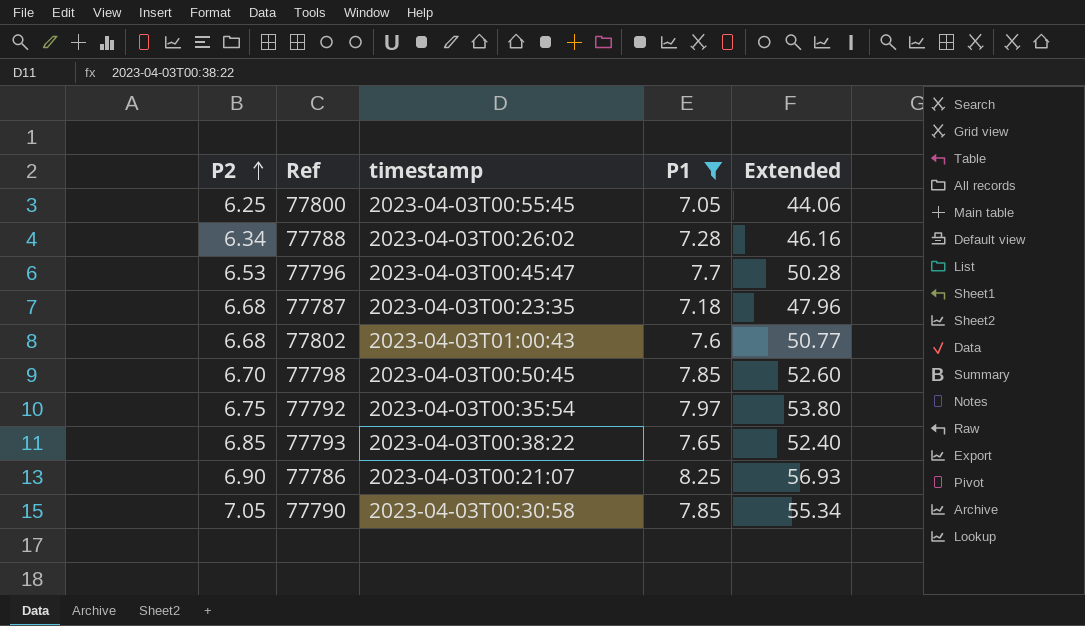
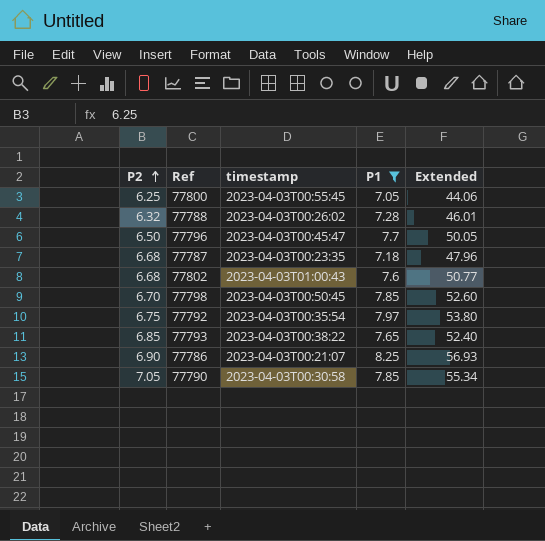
77788 | P2: 6.34 -> 6.32
77788 | Extended: 46.16 -> 46.01
77796 | P2: 6.53 -> 6.50
77796 | Extended: 50.28 -> 50.05

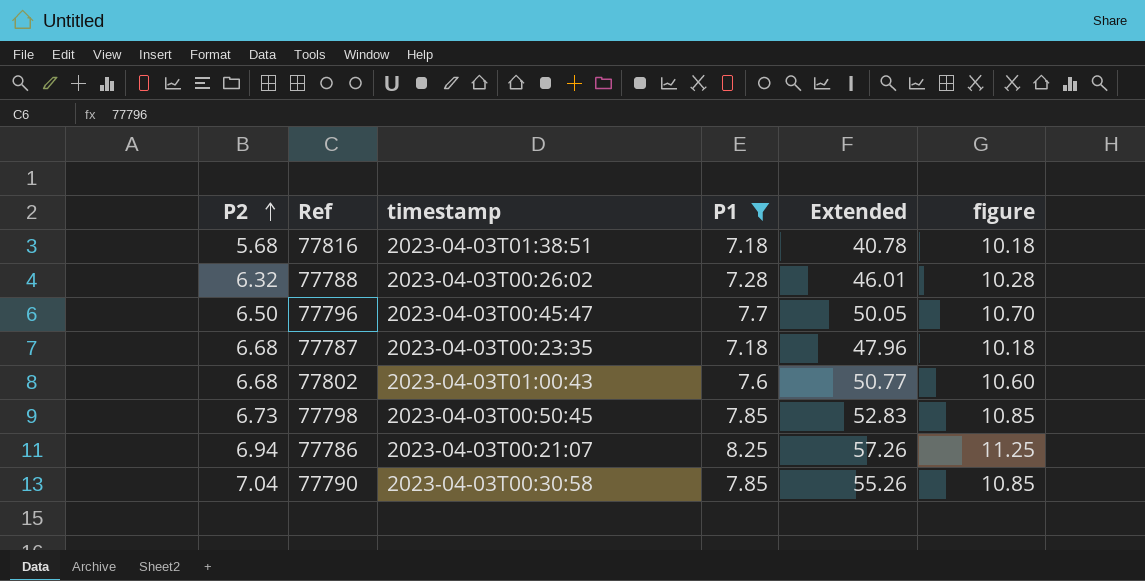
column figure | formula: none -> [P1] + 3
row 77800: 6.25 | 2023-04-03T00:55:45 | 7.05 | 44.06 -> none
row 77792: 6.75 | 2023-04-03T00:35:54 | 7.97 | 53.80 -> none
row 77793: 6.85 | 2023-04-03T00:38:22 | 7.65 | 52.40 -> none
row 77816: none -> 5.68 | 2023-04-03T01:38:51 | 7.18 | 40.78 | 10.18
77798 | P2: 6.70 -> 6.73
77798 | Extended: 52.60 -> 52.83
77786 | P2: 6.90 -> 6.94
77786 | Extended: 56.93 -> 57.26
77790 | P2: 7.05 -> 7.04
77790 | Extended: 55.34 -> 55.26

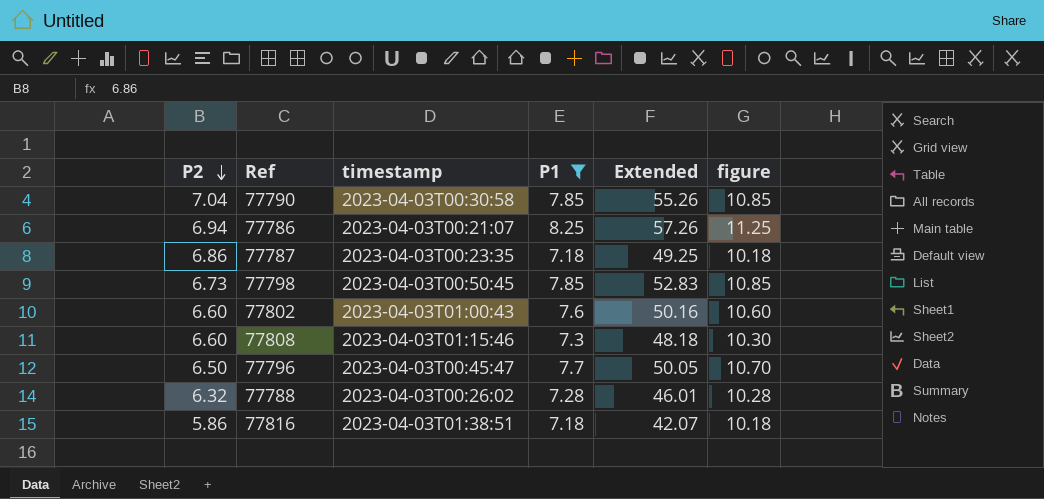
row order: P2 ascending -> P2 descending
77787 | P2: 6.68 -> 6.86
77787 | Extended: 47.96 -> 49.25
77802 | P2: 6.68 -> 6.60
77802 | Extended: 50.77 -> 50.16
row 77808: none -> 6.60 | 2023-04-03T01:15:46 | 7.3 | 48.18 | 10.30
77816 | P2: 5.68 -> 5.86
77816 | Extended: 40.78 -> 42.07

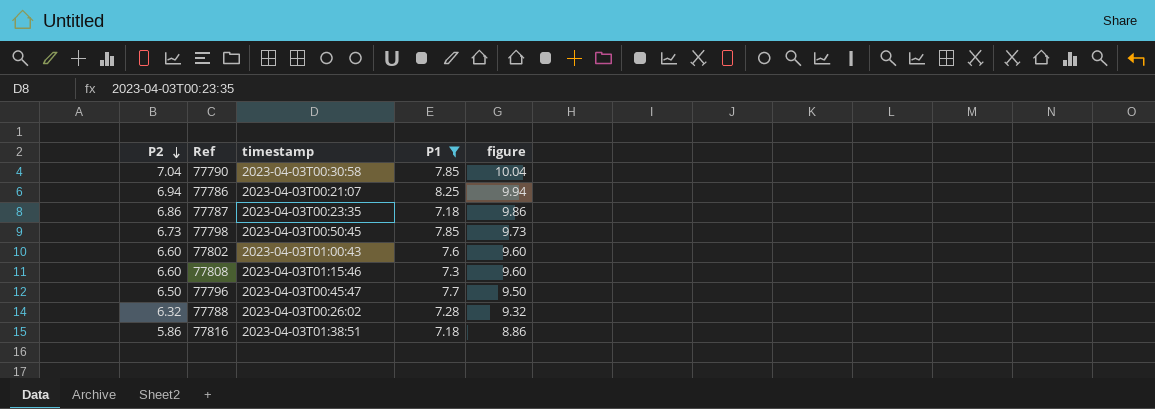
column Extended | formula: [P2] * [P1] -> none
column figure | formula: [P1] + 3 -> [P2] + 3

